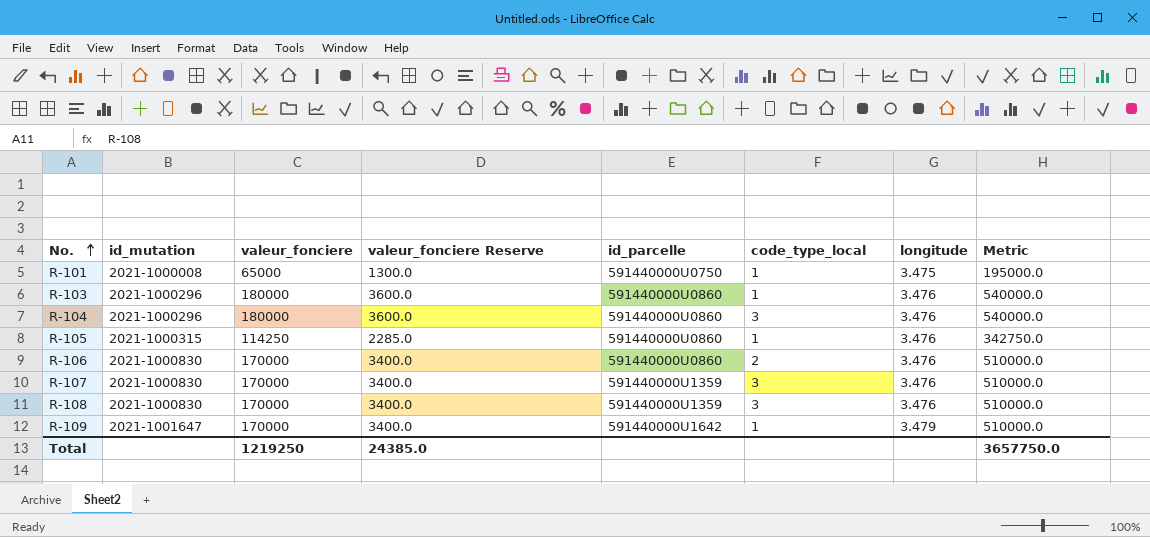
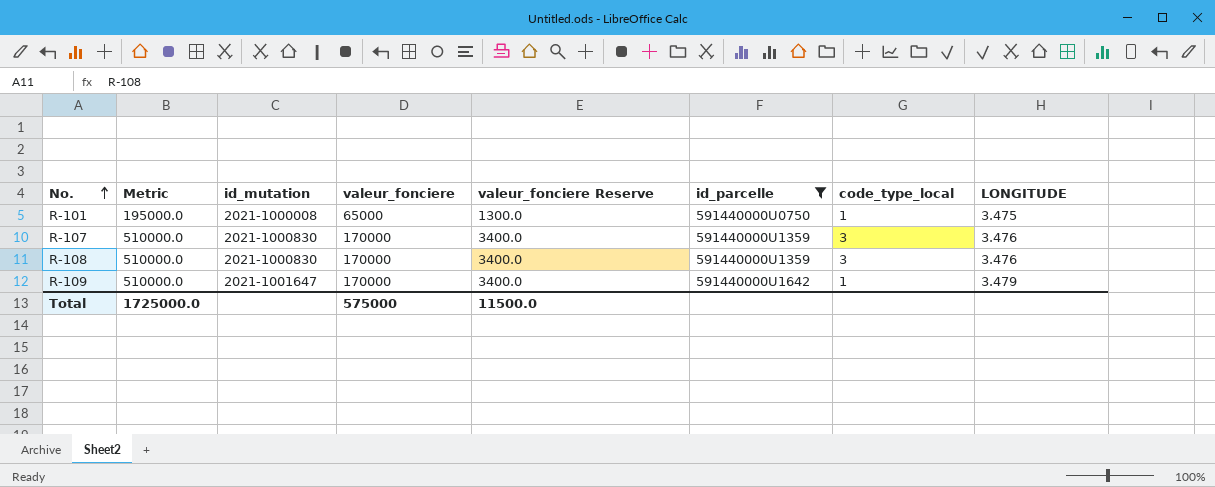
filter: none -> id_parcelle != 591440000U0860
column Metric | position: 8 -> 2
column name: longitude -> LONGITUDE
Total | Metric: 3657750.0 -> 1725000.0
Total | valeur_fonciere: 1219250 -> 575000
Total | valeur_fonciere Reserve: 24385.0 -> 11500.0

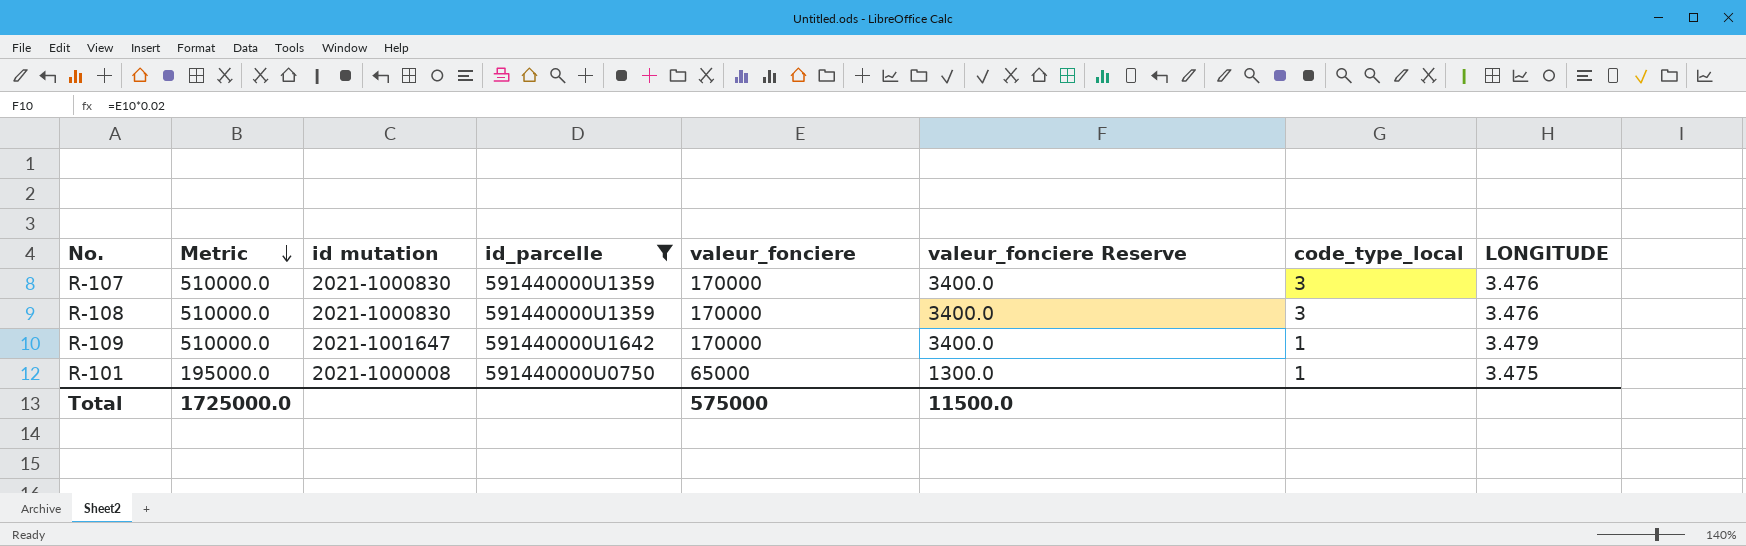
row order: No. ascending -> Metric descending
column name: id_mutation -> id mutation
column id_parcelle | position: 6 -> 4

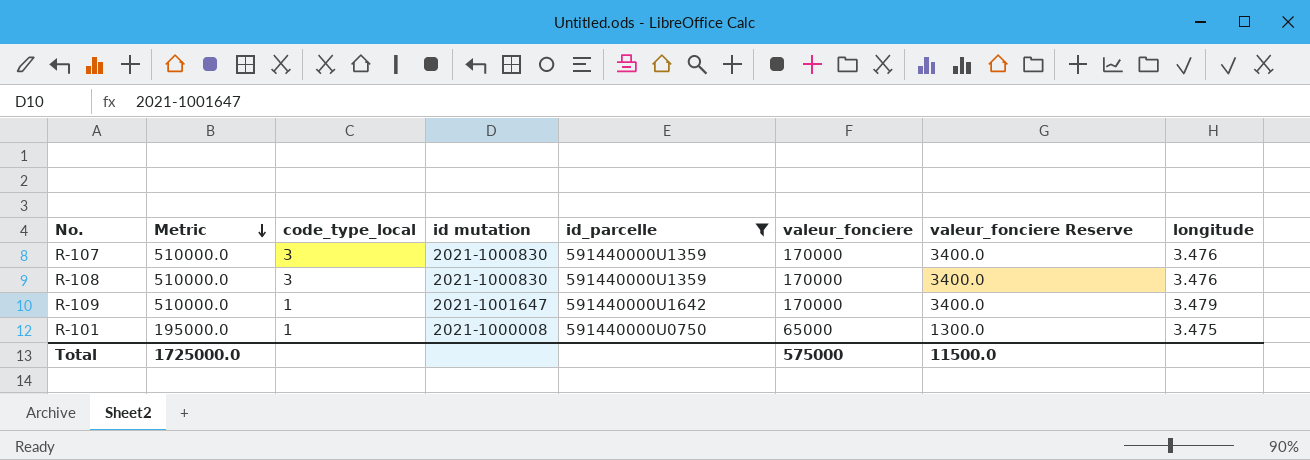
column code_type_local | position: 7 -> 3
column name: LONGITUDE -> longitude

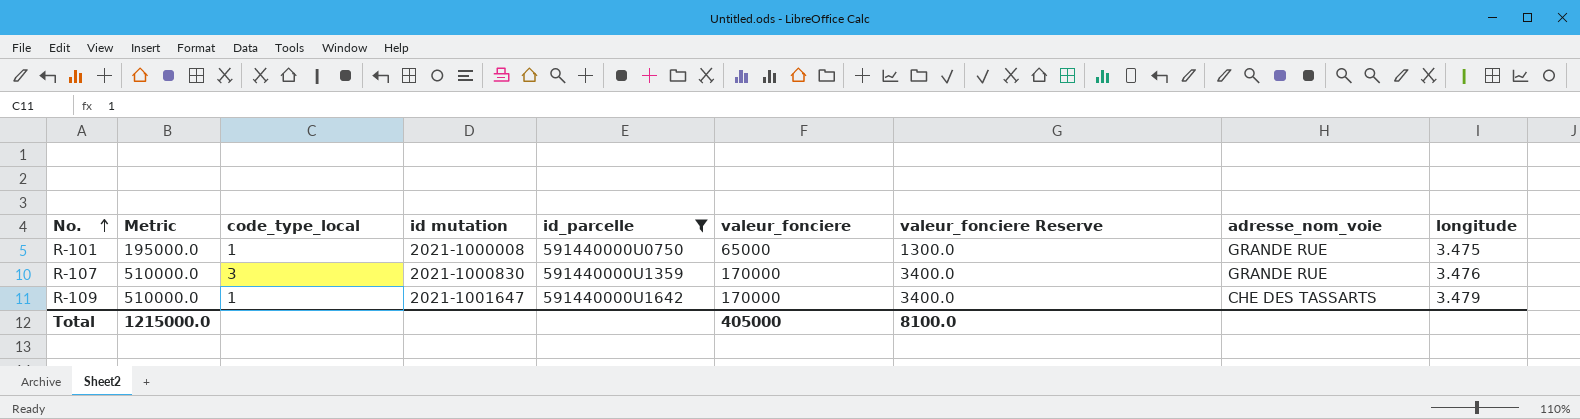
row order: Metric descending -> No. ascending
column adresse_nom_voie | position: none -> 8
row R-108: 510000.0 | 3 | 2021-1000830 | 591440000U1359 | 170000 | 3400.0 | 3.476 -> none
Total | Metric: 1725000.0 -> 1215000.0
Total | valeur_fonciere: 575000 -> 405000
Total | valeur_fonciere Reserve: 11500.0 -> 8100.0

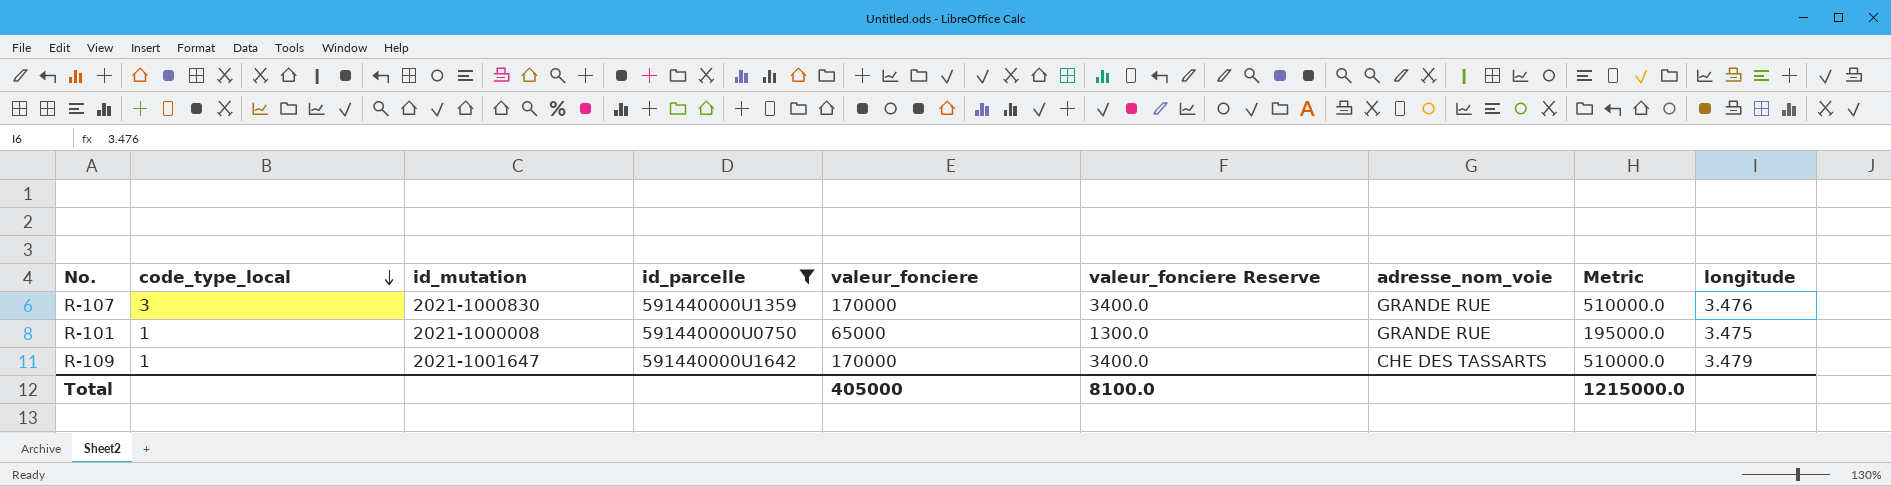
row order: No. ascending -> code_type_local descending
column name: id mutation -> id_mutation
column Metric | position: 2 -> 8

